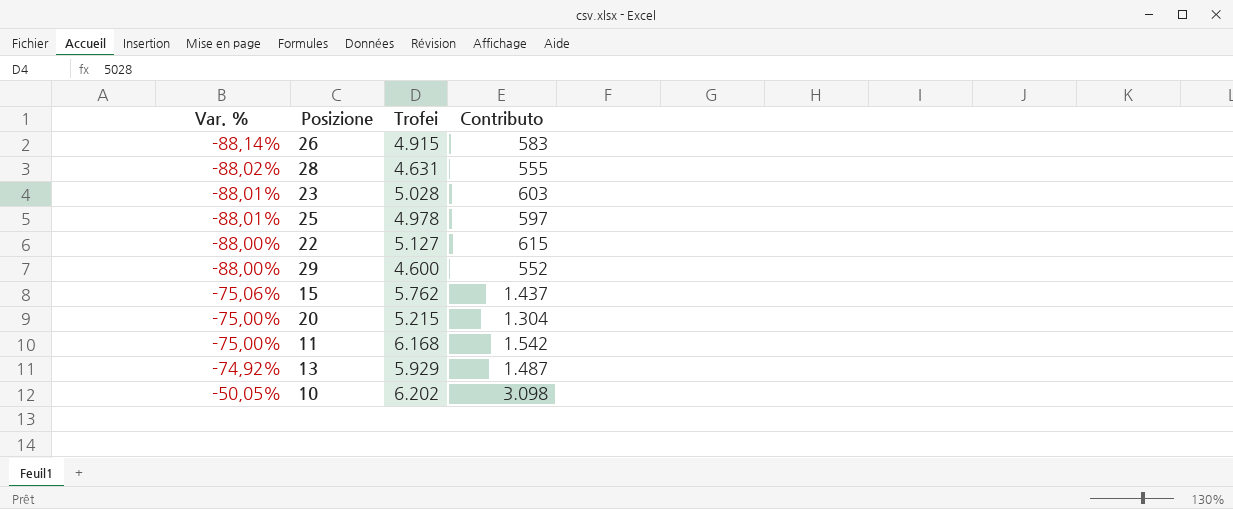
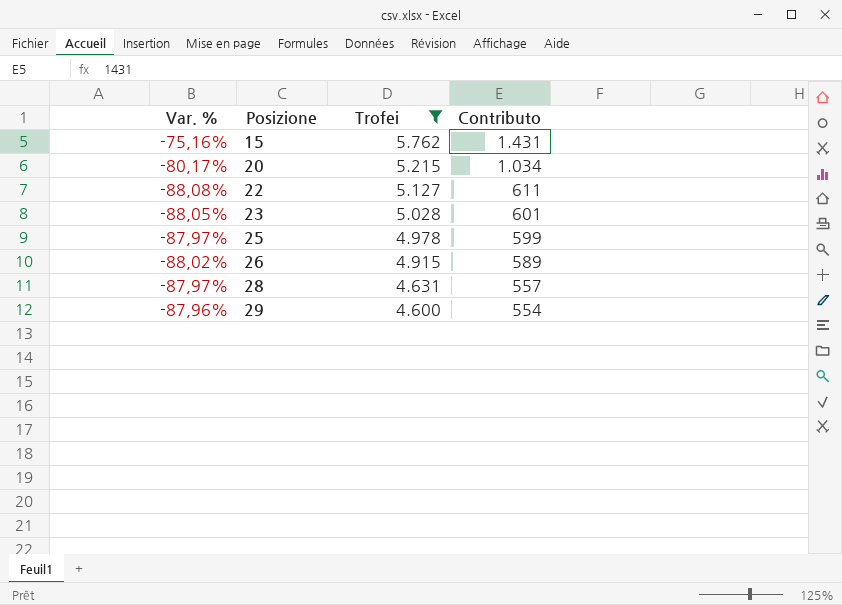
filter: none -> Trofei <= 5.762
row order: Var. % ascending -> Posizione ascending
15 | Var. %: -75,06% -> -75,16%
15 | Contributo: 1.437 -> 1.431
20 | Var. %: -75,00% -> -80,17%
20 | Contributo: 1.304 -> 1.034
22 | Var. %: -88,00% -> -88,08%
22 | Contributo: 615 -> 611
23 | Var. %: -88,01% -> -88,05%
23 | Contributo: 603 -> 601
25 | Var. %: -88,01% -> -87,97%
25 | Contributo: 597 -> 599
26 | Var. %: -88,14% -> -88,02%
26 | Contributo: 583 -> 589
28 | Var. %: -88,02% -> -87,97%
28 | Contributo: 555 -> 557
29 | Var. %: -88,00% -> -87,96%
29 | Contributo: 552 -> 554

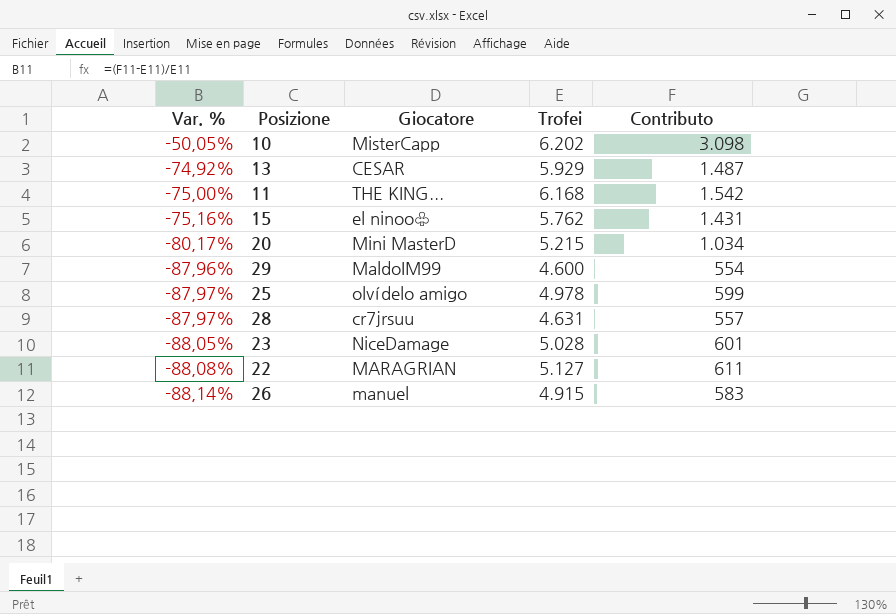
filter: Trofei <= 5.762 -> none
row order: Posizione ascending -> Var. % descending
column Giocatore | position: none -> 3
26 | Var. %: -88,02% -> -88,14%
26 | Contributo: 589 -> 583

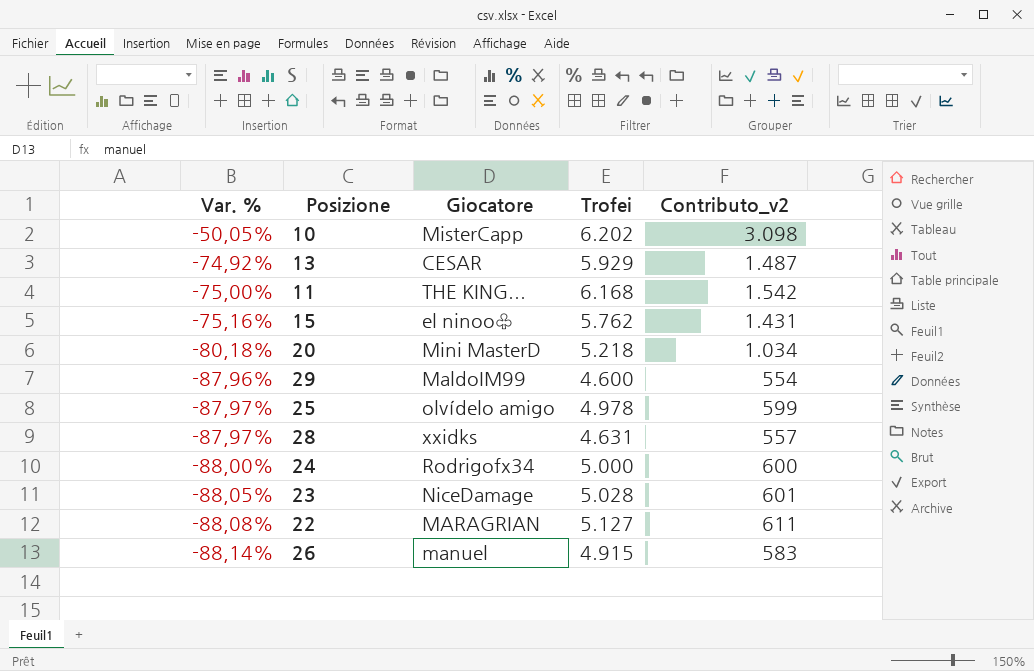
column name: Contributo -> Contributo_v2
20 | Var. %: -80,17% -> -80,18%
20 | Trofei: 5.215 -> 5.218
28 | Giocatore: cr7jrsuu -> xxidks
row 24: none -> -88,00% | Rodrigofx34 | 5.000 | 600

